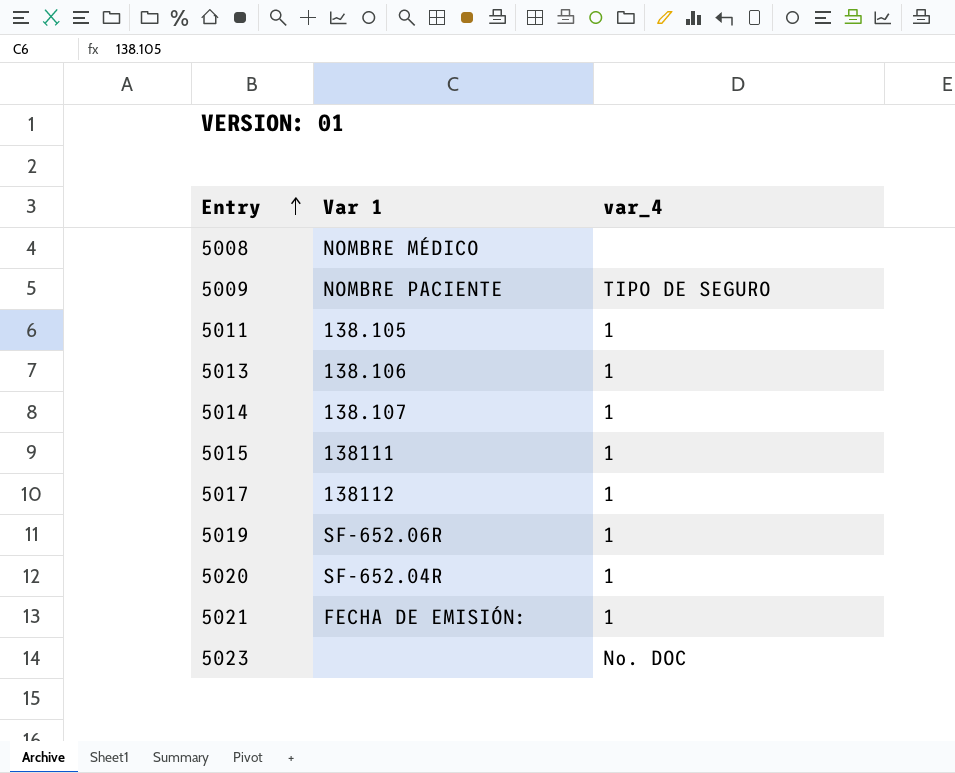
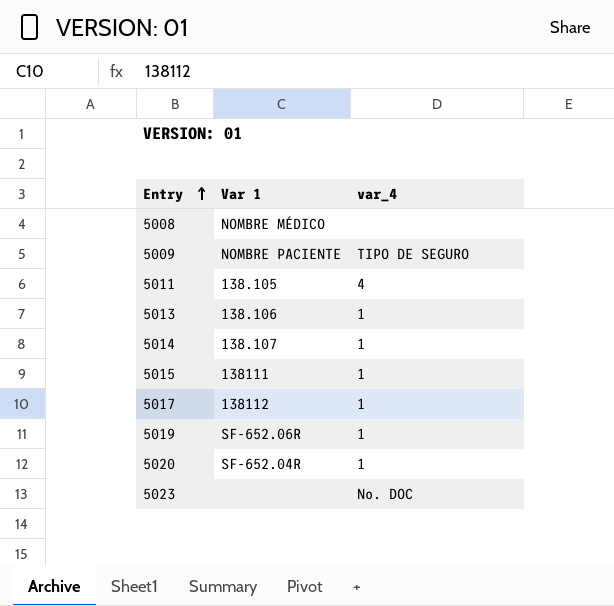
row 5021: FECHA DE EMISIÓN: | 1 -> none
5011 | var_4: 1 -> 4

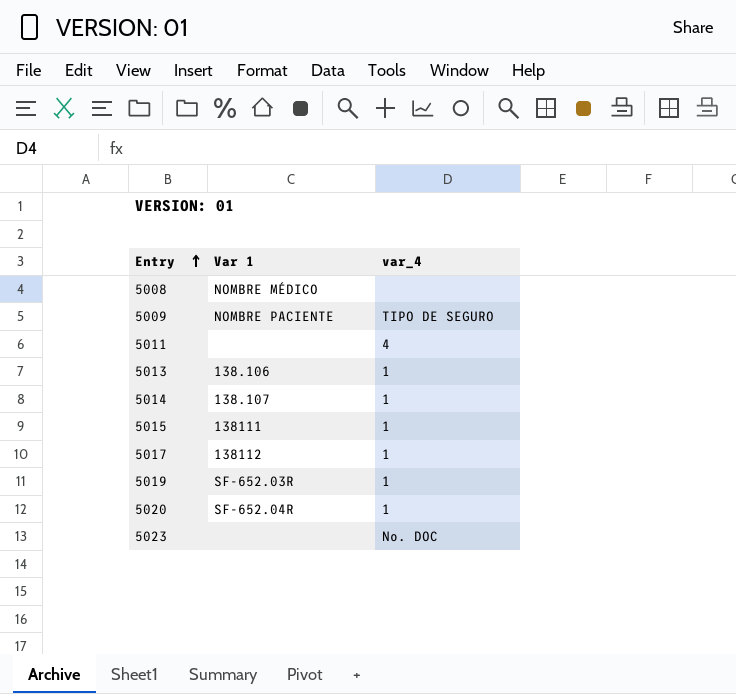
5011 | Var 1: 138.105 -> none
5019 | Var 1: SF-652.06R -> SF-652.03R

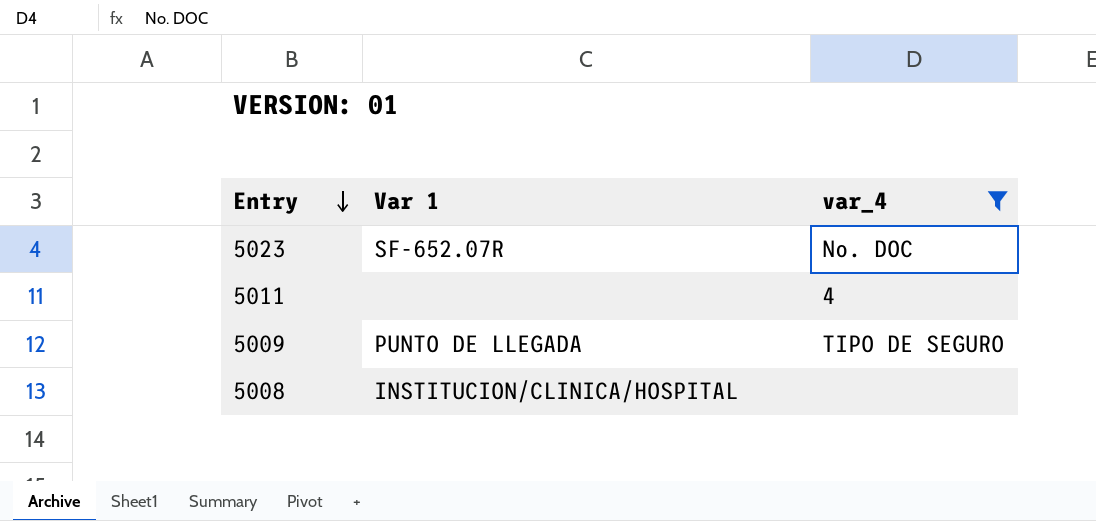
filter: none -> var_4 != 1
row order: Entry ascending -> Entry descending
5023 | Var 1: none -> SF-652.07R
5009 | Var 1: NOMBRE PACIENTE -> PUNTO DE LLEGADA
5008 | Var 1: NOMBRE MÉDICO -> INSTITUCION/CLINICA/HOSPITAL

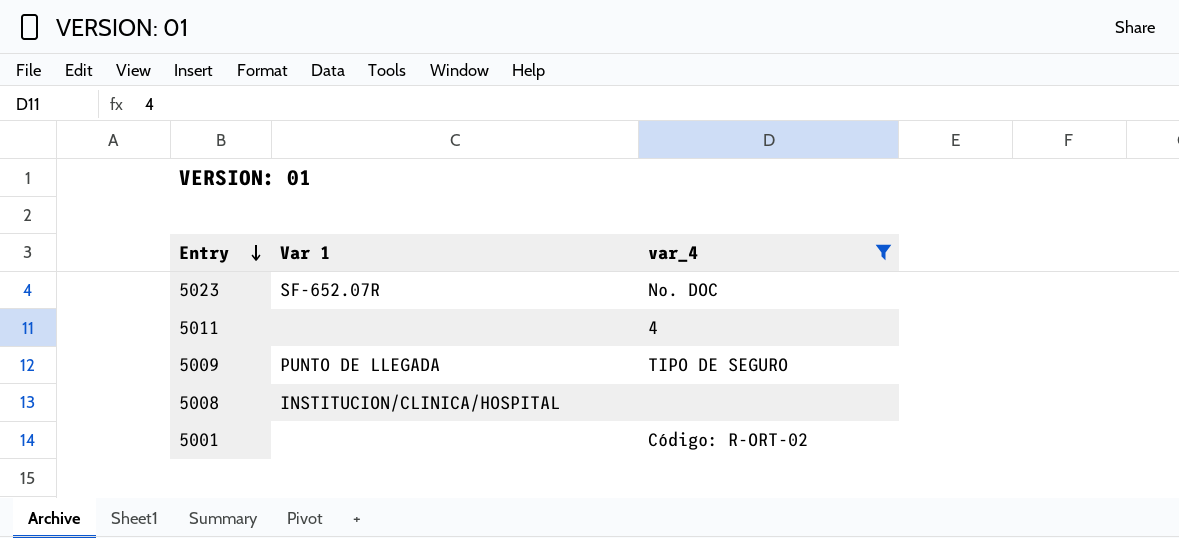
row 5001: none -> none | Código: R-ORT-02

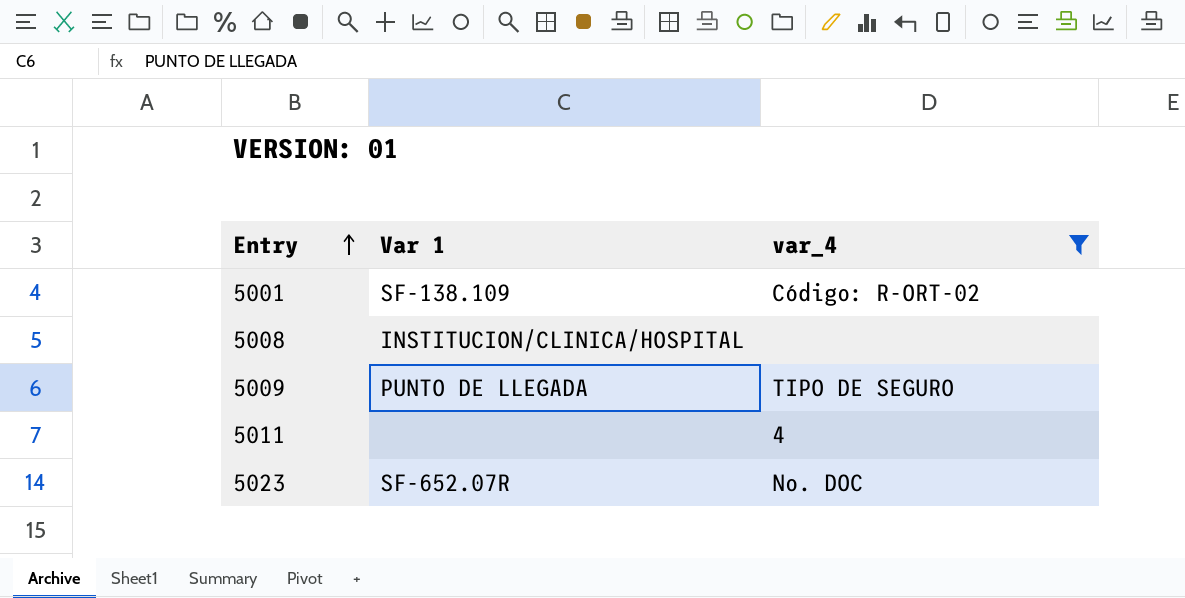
row order: Entry descending -> Entry ascending
5001 | Var 1: none -> SF-138.109

